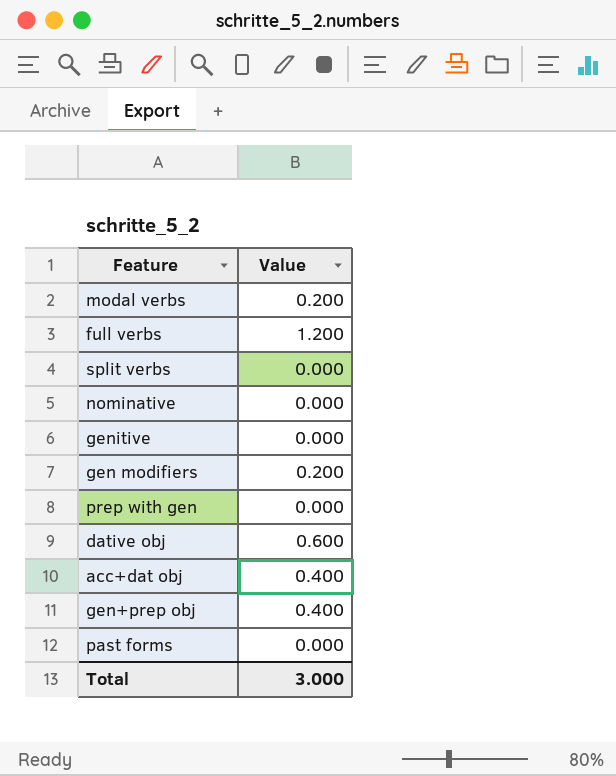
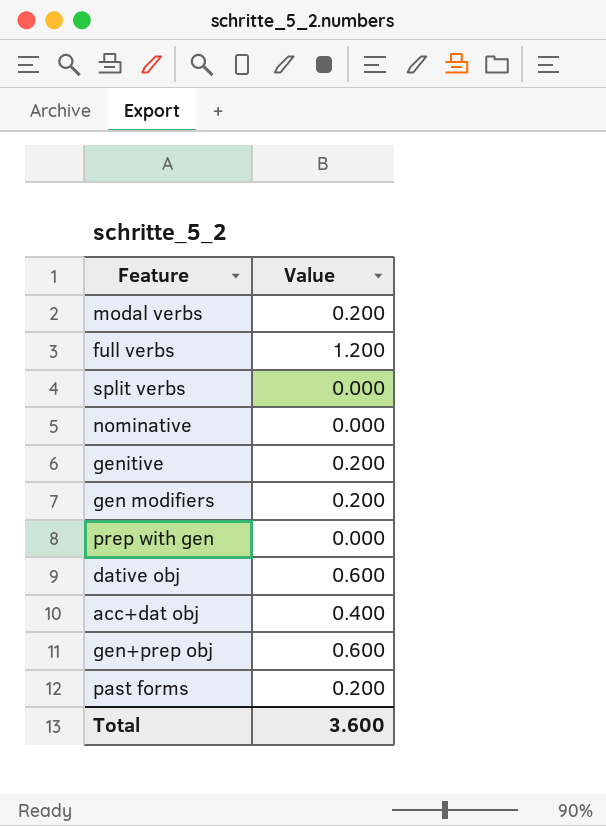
genitive | Value: 0.000 -> 0.200
gen+prep obj | Value: 0.400 -> 0.600
past forms | Value: 0.000 -> 0.200
Total | Value: 3.000 -> 3.600

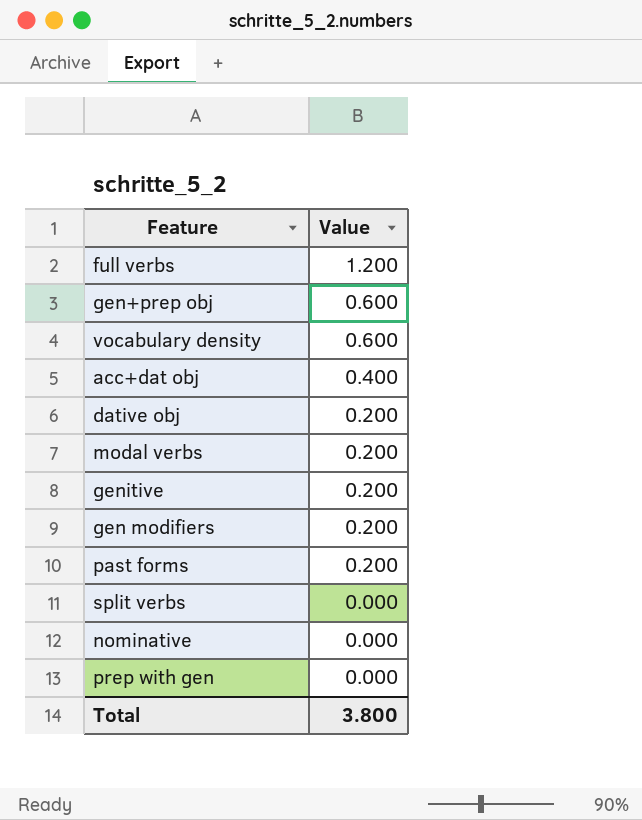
row order: none -> Value descending
row vocabulary density: none -> 0.600
dative obj | Value: 0.600 -> 0.200
Total | Value: 3.600 -> 3.800

